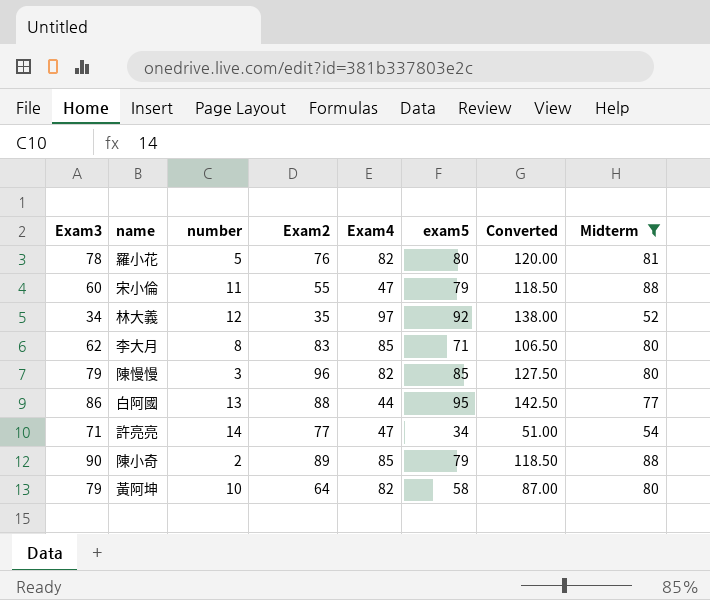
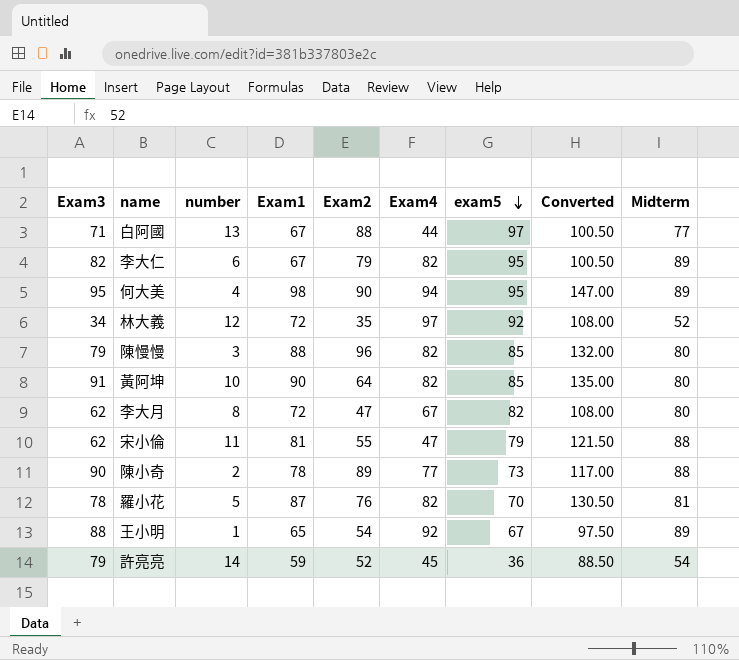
filter: Midterm != 89 -> none
row order: none -> exam5 descending
column Exam1 | position: none -> 4
column Converted | formula: [exam5] * 1.5 -> [Exam1] * 1.5
白阿國 | Exam3: 86 -> 71
白阿國 | exam5: 95 -> 97
黃阿坤 | Exam3: 79 -> 91
黃阿坤 | exam5: 58 -> 85
李大月 | Exam2: 83 -> 47
李大月 | Exam4: 85 -> 67
李大月 | exam5: 71 -> 82
宋小倫 | Exam3: 60 -> 62
陳小奇 | Exam4: 85 -> 77
陳小奇 | exam5: 79 -> 73
羅小花 | exam5: 80 -> 70
許亮亮 | Exam3: 71 -> 79
許亮亮 | Exam2: 77 -> 52
許亮亮 | Exam4: 47 -> 45
許亮亮 | exam5: 34 -> 36

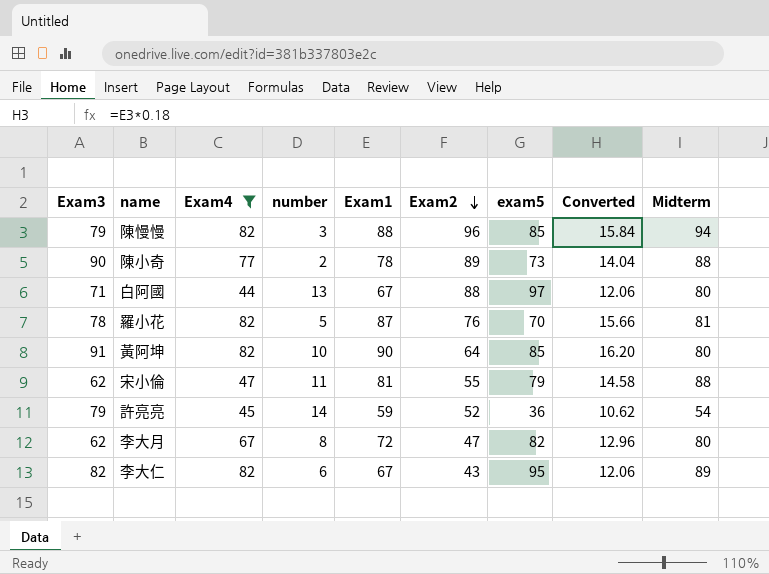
filter: none -> Exam4 <= 82
row order: exam5 descending -> Exam2 descending
column Exam4 | position: 6 -> 3
column Converted | formula: [Exam1] * 1.5 -> [Exam1] * 0.18
陳慢慢 | Midterm: 80 -> 94
白阿國 | Midterm: 77 -> 80
李大仁 | Exam2: 79 -> 43

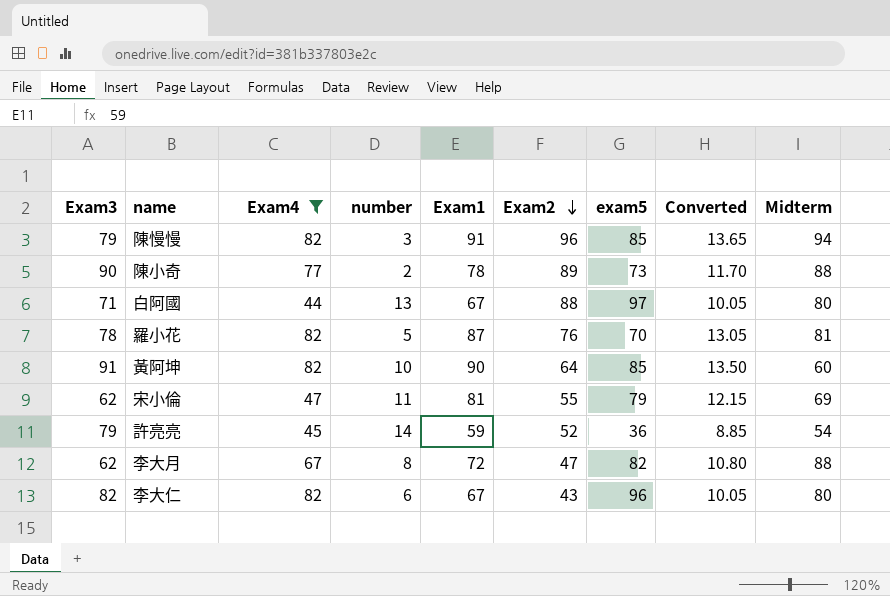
column Converted | formula: [Exam1] * 0.18 -> [Exam1] * 0.15
陳慢慢 | Exam1: 88 -> 91
黃阿坤 | Midterm: 80 -> 60
宋小倫 | Midterm: 88 -> 69
李大月 | Midterm: 80 -> 88
李大仁 | exam5: 95 -> 96
李大仁 | Midterm: 89 -> 80

